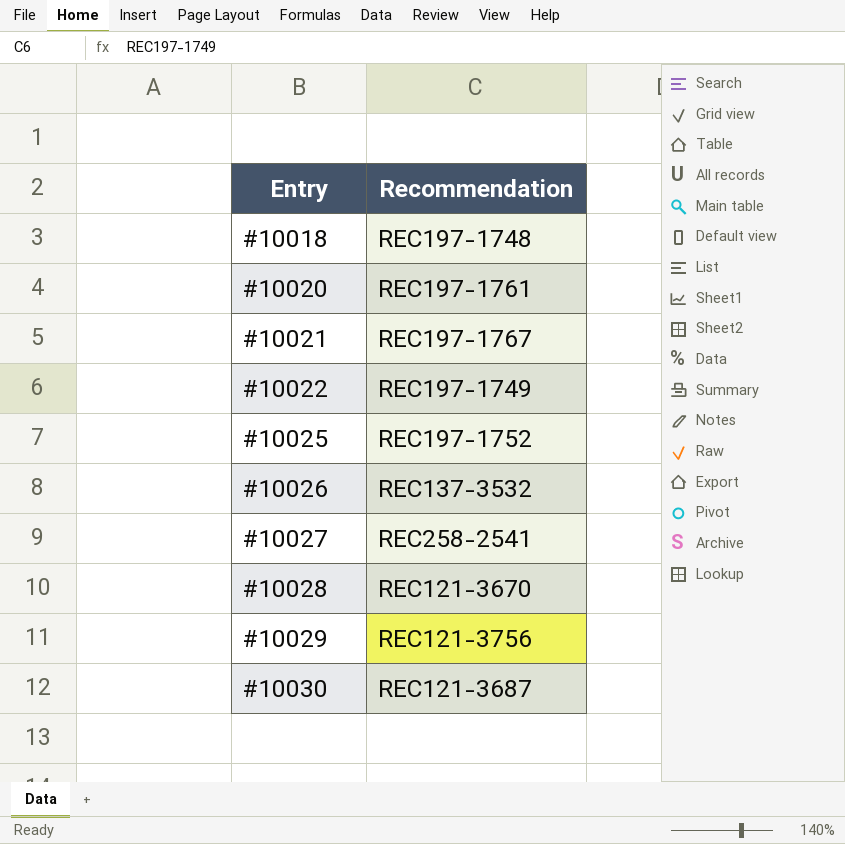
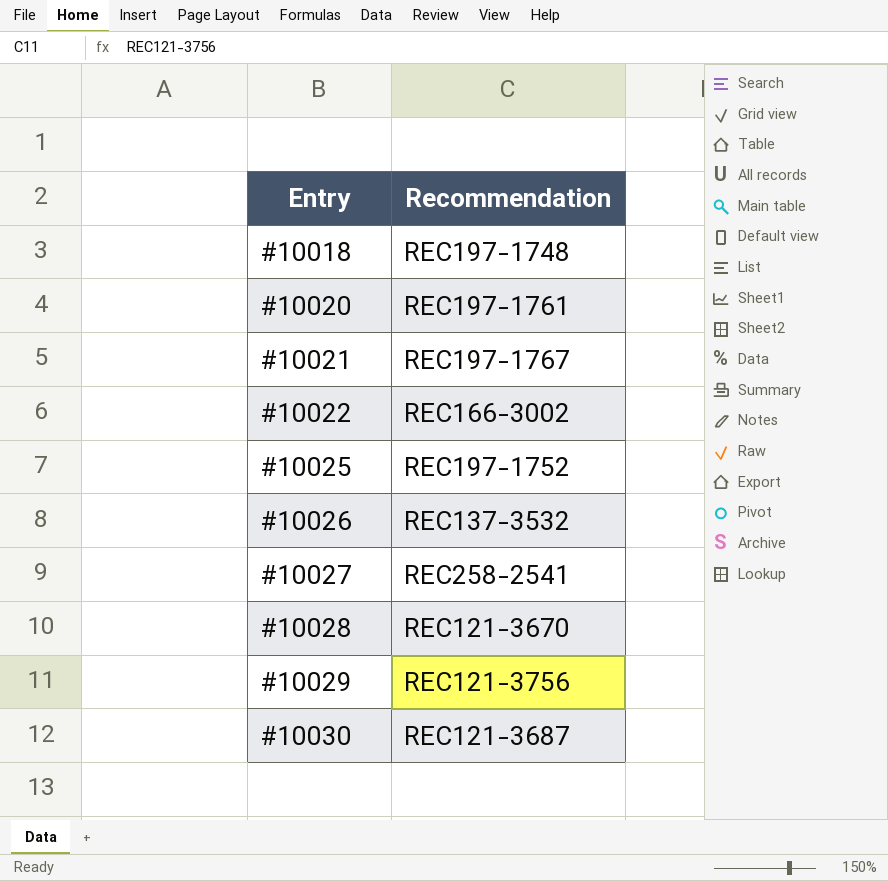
#10022 | Recommendation: REC197-1749 -> REC166-3002

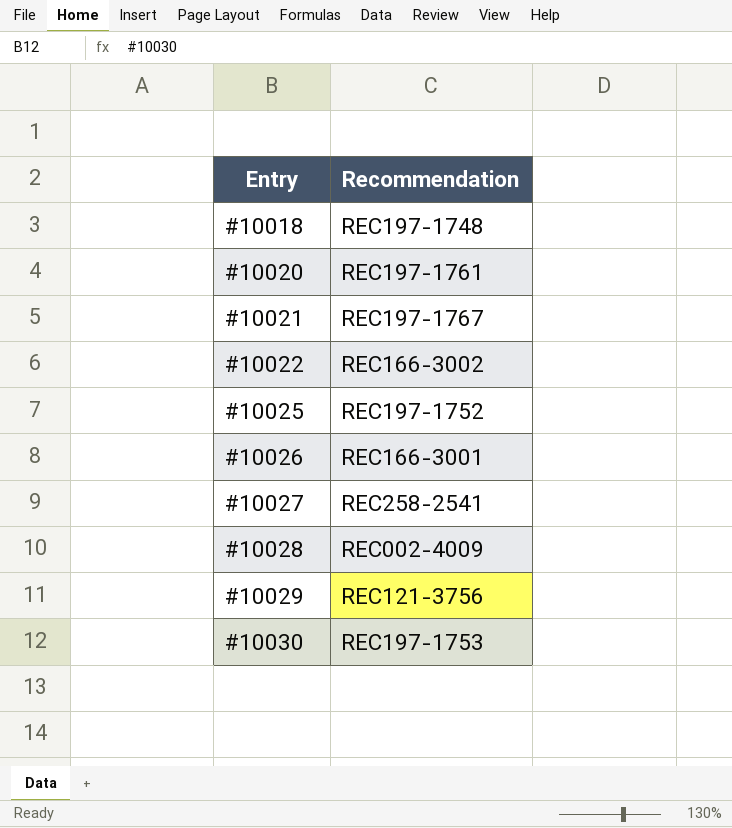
#10026 | Recommendation: REC137-3532 -> REC166-3001
#10028 | Recommendation: REC121-3670 -> REC002-4009
#10030 | Recommendation: REC121-3687 -> REC197-1753

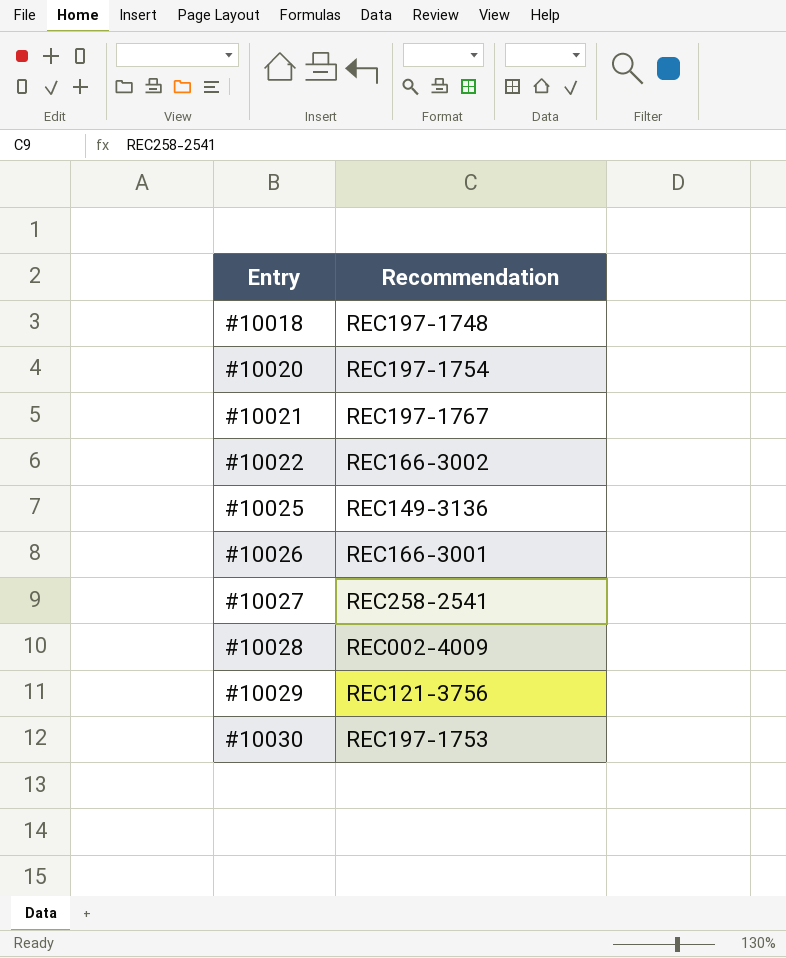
#10020 | Recommendation: REC197-1761 -> REC197-1754
#10025 | Recommendation: REC197-1752 -> REC149-3136

